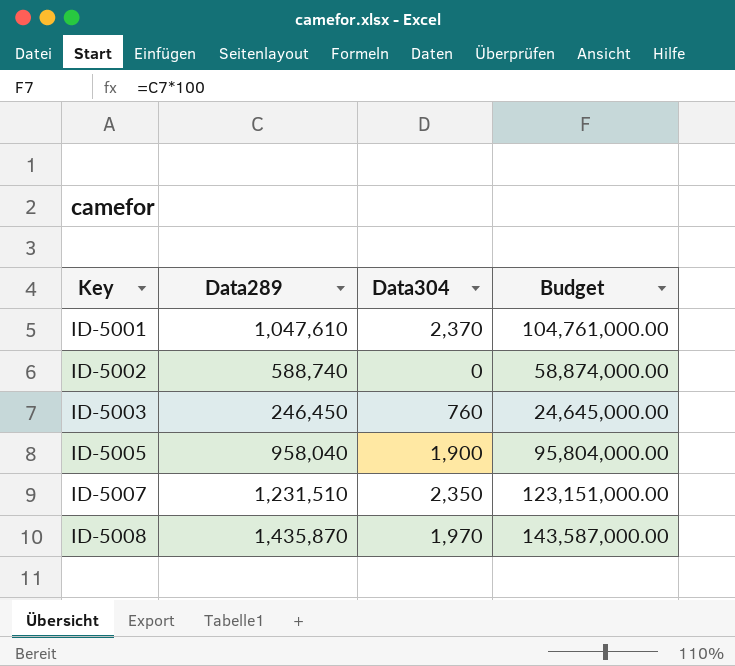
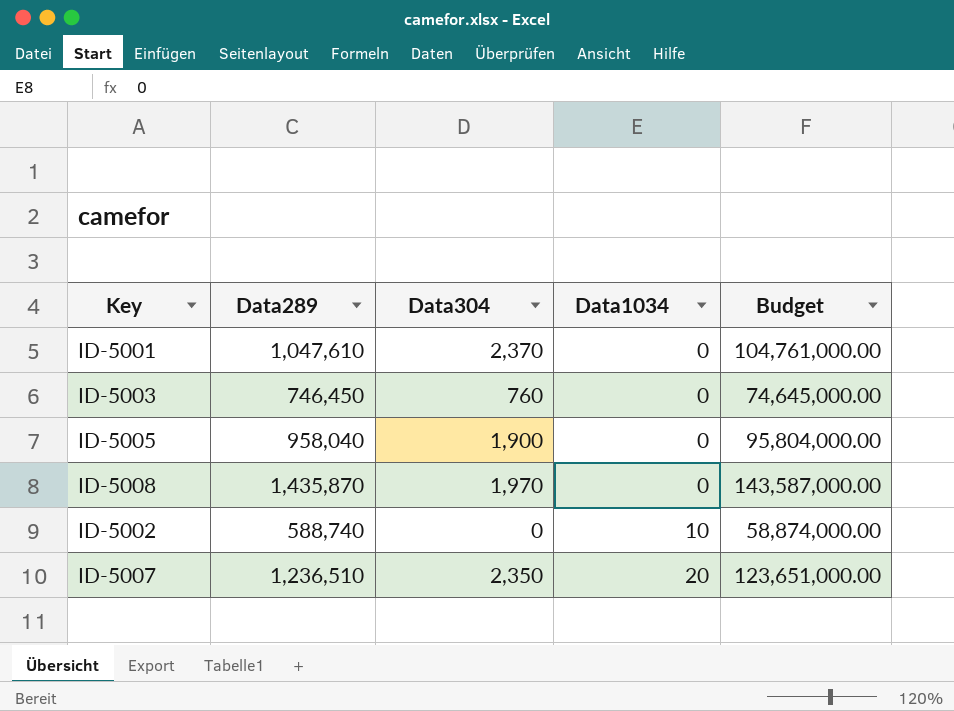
row order: Key ascending -> Data1034 ascending
column Data1034 | position: none -> 4
ID-5003 | Data289: 246,450 -> 746,450
ID-5003 | Budget: 24,645,000.00 -> 74,645,000.00
ID-5007 | Data289: 1,231,510 -> 1,236,510
ID-5007 | Budget: 123,151,000.00 -> 123,651,000.00

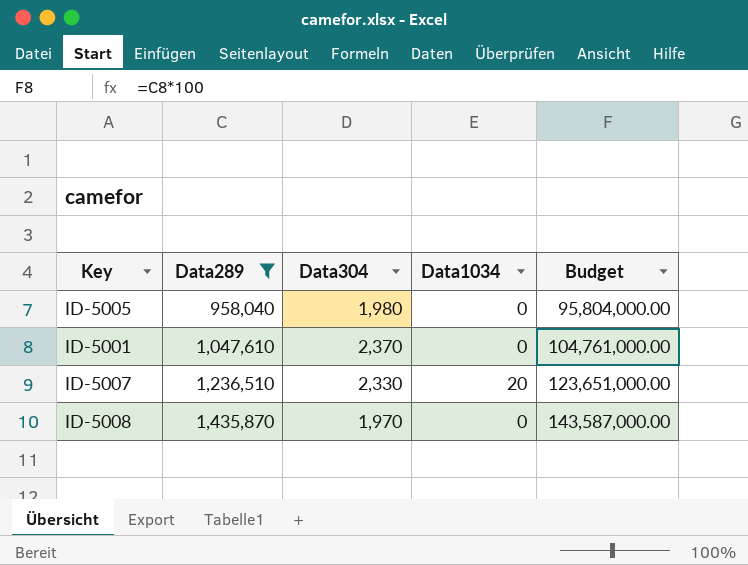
filter: none -> Data289 >= 958,040
row order: Data1034 ascending -> Data289 ascending
ID-5005 | Data304: 1,900 -> 1,980
ID-5007 | Data304: 2,350 -> 2,330

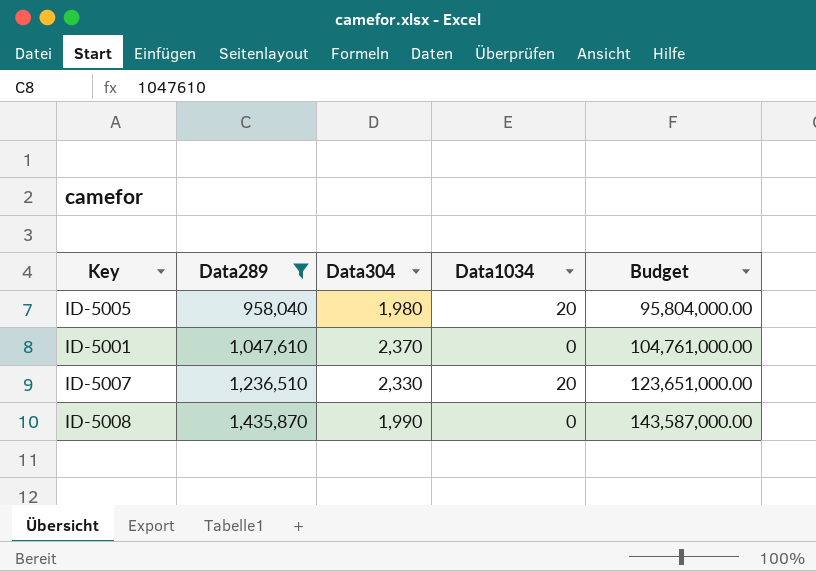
ID-5005 | Data1034: 0 -> 20
ID-5008 | Data304: 1,970 -> 1,990

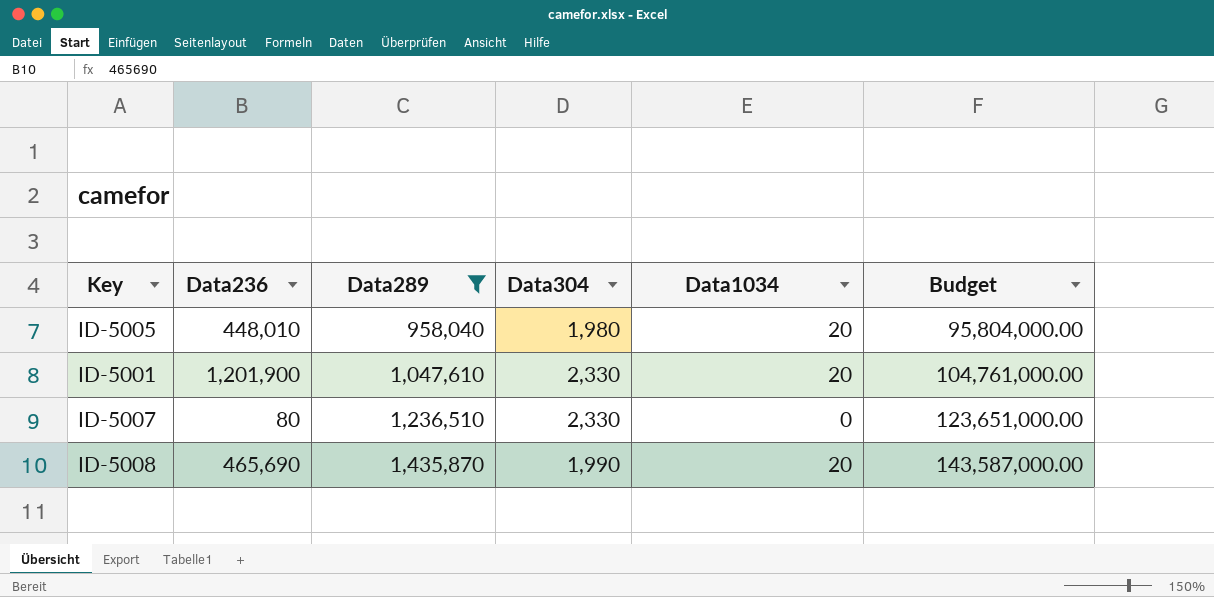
column Data236 | position: none -> 2
ID-5001 | Data304: 2,370 -> 2,330
ID-5001 | Data1034: 0 -> 20
ID-5007 | Data1034: 20 -> 0
ID-5008 | Data1034: 0 -> 20

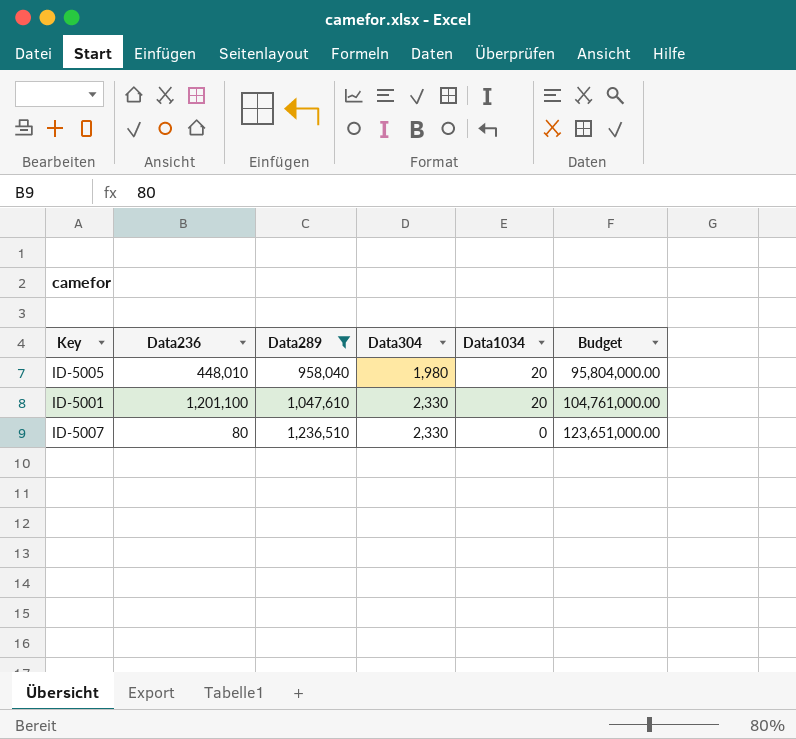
row ID-5008: 465,690 | 1,435,870 | 1,990 | 20 | 143,587,000.00 -> none
ID-5001 | Data236: 1,201,900 -> 1,201,100

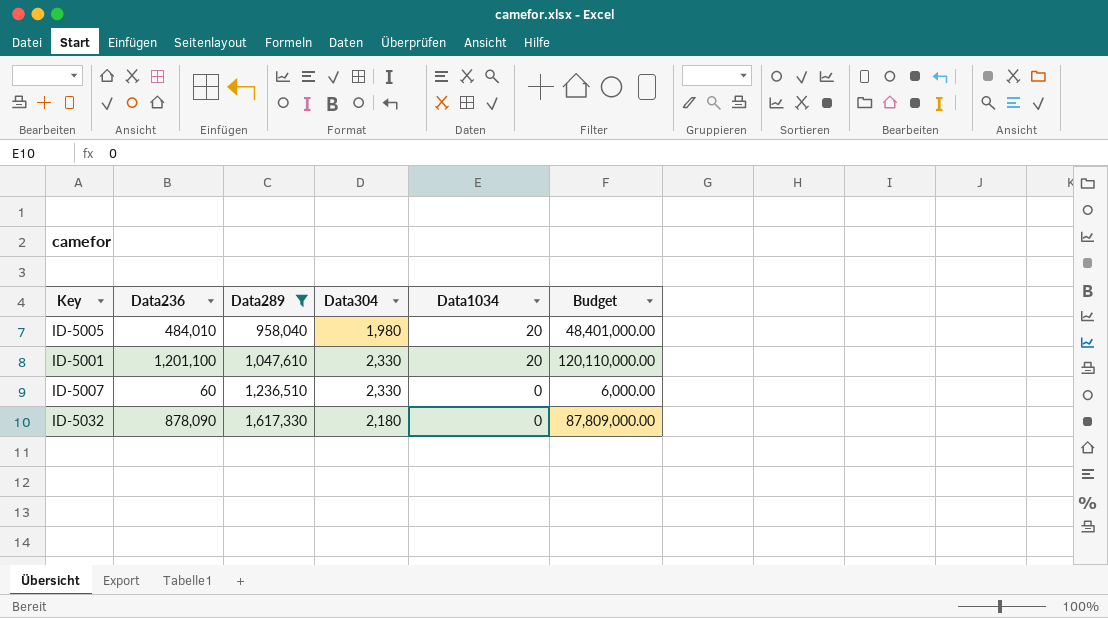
column Budget | formula: [Data289] * 100 -> [Data236] * 100
ID-5005 | Data236: 448,010 -> 484,010
ID-5007 | Data236: 80 -> 60
row ID-5032: none -> 878,090 | 1,617,330 | 2,180 | 0 | 87,809,000.00

